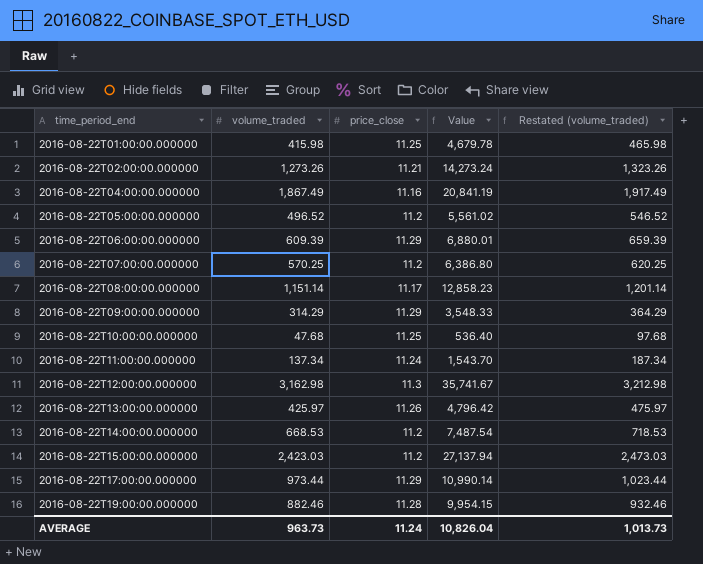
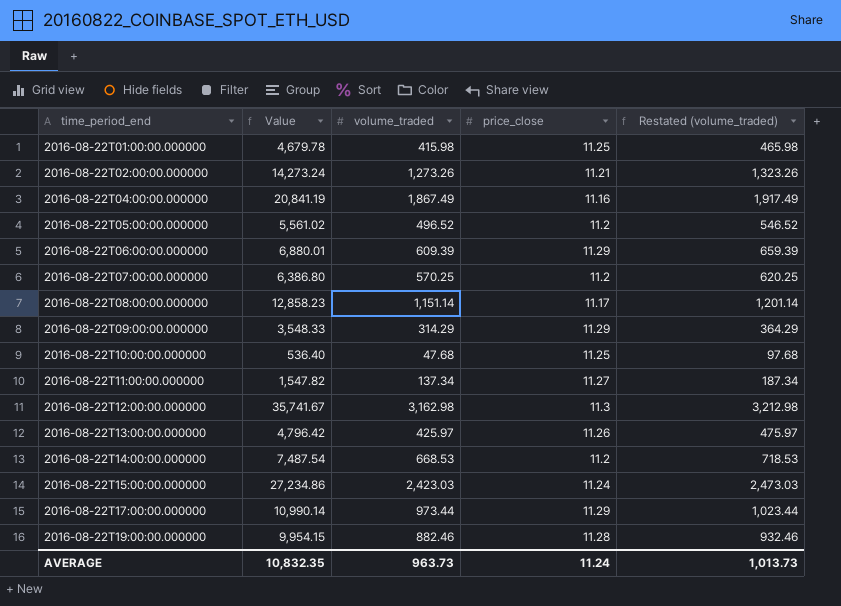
column Value | position: 4 -> 2
2016-08-22T11:00:00.000000 | Value: 1,543.70 -> 1,547.82
2016-08-22T11:00:00.000000 | price_close: 11.24 -> 11.27
2016-08-22T15:00:00.000000 | Value: 27,137.94 -> 27,234.86
2016-08-22T15:00:00.000000 | price_close: 11.2 -> 11.24
AVERAGE | Value: 10,826.04 -> 10,832.35

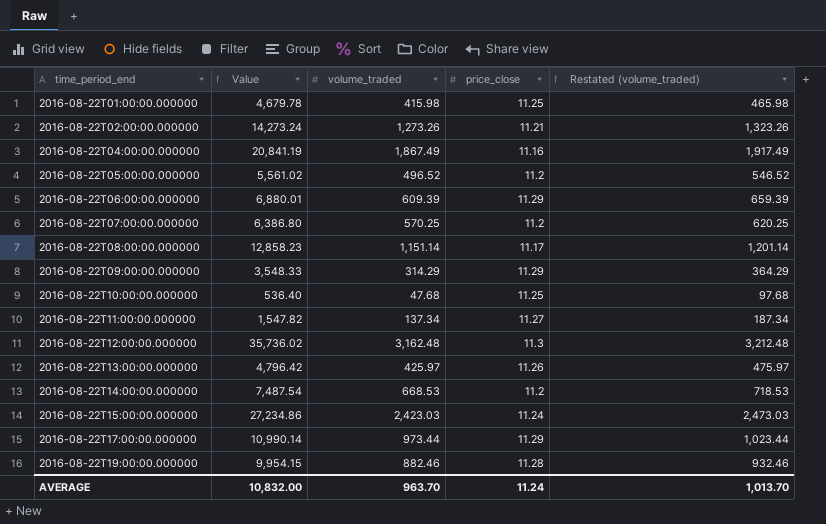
2016-08-22T12:00:00.000000 | Value: 35,741.67 -> 35,736.02
2016-08-22T12:00:00.000000 | volume_traded: 3,162.98 -> 3,162.48
2016-08-22T12:00:00.000000 | Restated (volume_traded): 3,212.98 -> 3,212.48
AVERAGE | Value: 10,832.35 -> 10,832.00
AVERAGE | volume_traded: 963.73 -> 963.70
AVERAGE | Restated (volume_traded): 1,013.73 -> 1,013.70

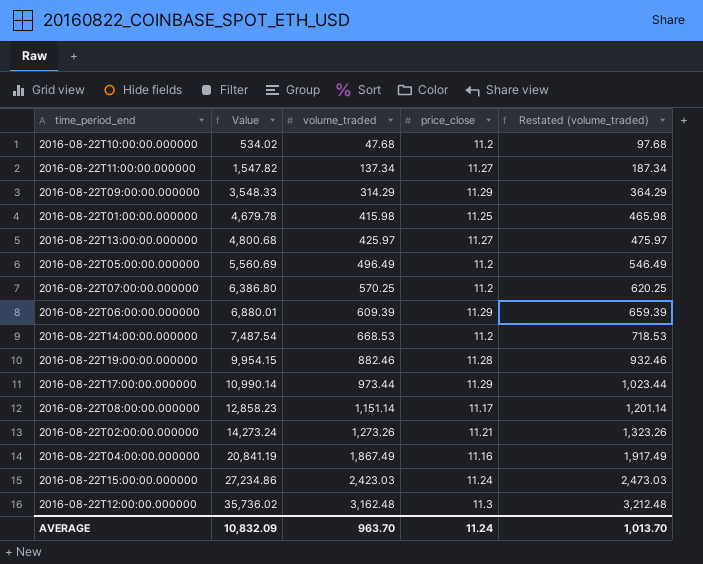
row order: time_period_end ascending -> Value ascending
2016-08-22T10:00:00.000000 | Value: 536.40 -> 534.02
2016-08-22T10:00:00.000000 | price_close: 11.25 -> 11.2
2016-08-22T13:00:00.000000 | Value: 4,796.42 -> 4,800.68
2016-08-22T13:00:00.000000 | price_close: 11.26 -> 11.27
2016-08-22T05:00:00.000000 | Value: 5,561.02 -> 5,560.69
2016-08-22T05:00:00.000000 | volume_traded: 496.52 -> 496.49
2016-08-22T05:00:00.000000 | Restated (volume_traded): 546.52 -> 546.49
AVERAGE | Value: 10,832.00 -> 10,832.09

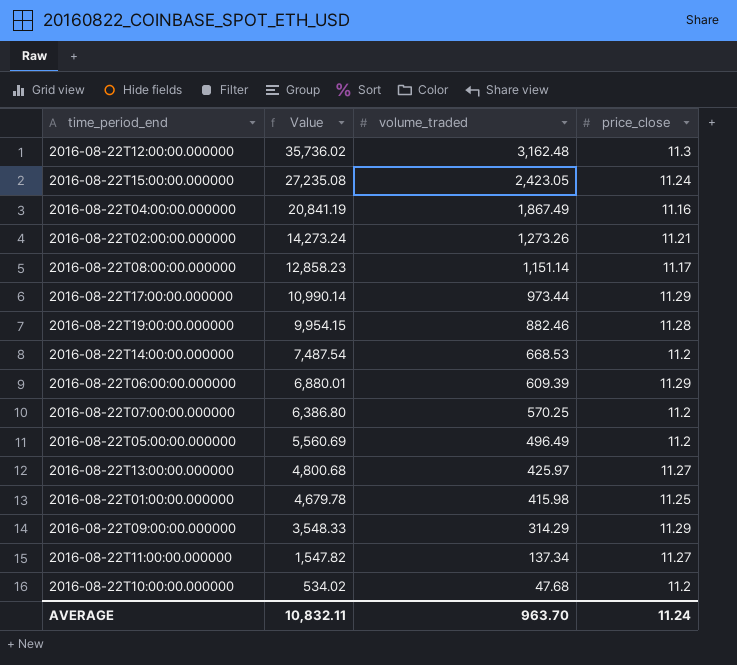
row order: Value ascending -> Value descending
column Restated (volume_traded) | formula: [volume_traded] + 50 -> none
2016-08-22T15:00:00.000000 | Value: 27,234.86 -> 27,235.08
2016-08-22T15:00:00.000000 | volume_traded: 2,423.03 -> 2,423.05
AVERAGE | Value: 10,832.09 -> 10,832.11

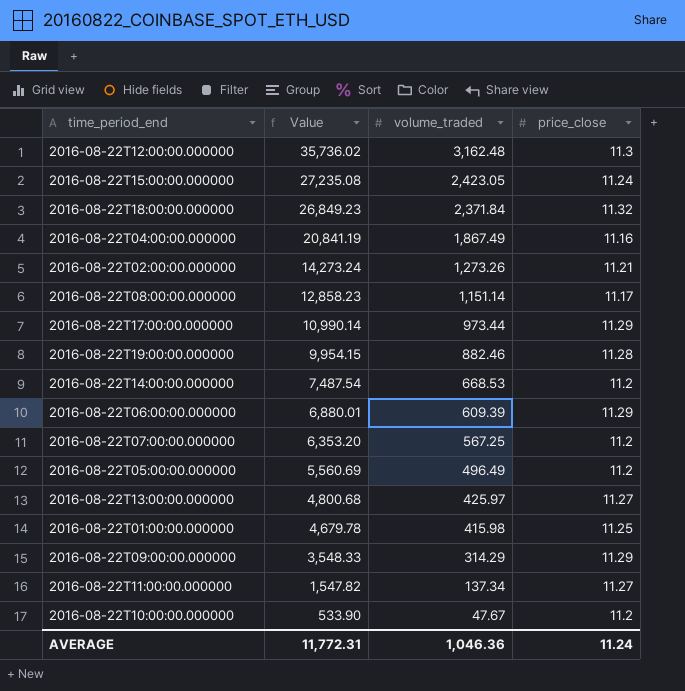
row 2016-08-22T18:00:00.000000: none -> 26,849.23 | 2,371.84 | 11.32
2016-08-22T07:00:00.000000 | Value: 6,386.80 -> 6,353.20
2016-08-22T07:00:00.000000 | volume_traded: 570.25 -> 567.25
2016-08-22T10:00:00.000000 | Value: 534.02 -> 533.90
2016-08-22T10:00:00.000000 | volume_traded: 47.68 -> 47.67
AVERAGE | Value: 10,832.11 -> 11,772.31
AVERAGE | volume_traded: 963.70 -> 1,046.36

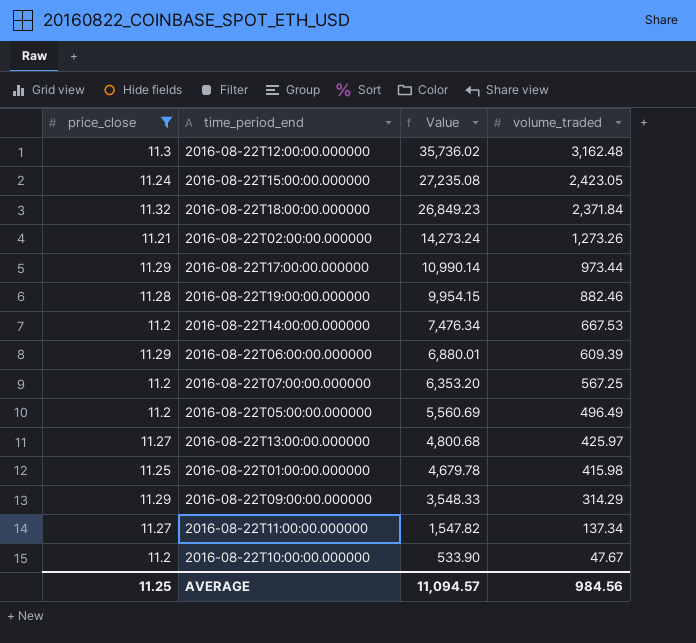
filter: none -> price_close >= 11.2
column price_close | position: 4 -> 1
2016-08-22T14:00:00.000000 | Value: 7,487.54 -> 7,476.34
2016-08-22T14:00:00.000000 | volume_traded: 668.53 -> 667.53
AVERAGE | price_close: 11.24 -> 11.25
AVERAGE | Value: 11,772.31 -> 11,094.57
AVERAGE | volume_traded: 1,046.36 -> 984.56

